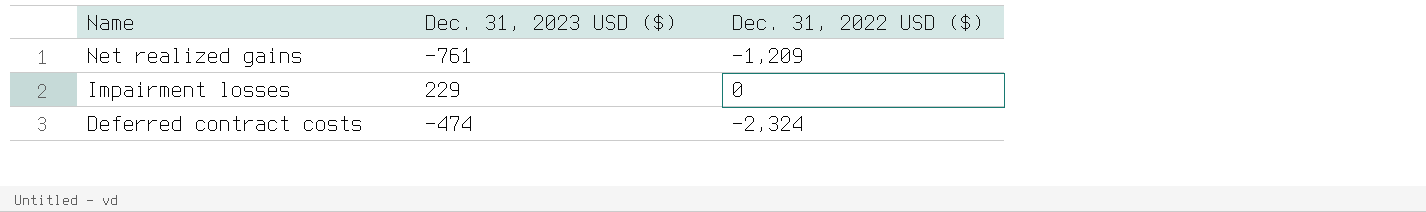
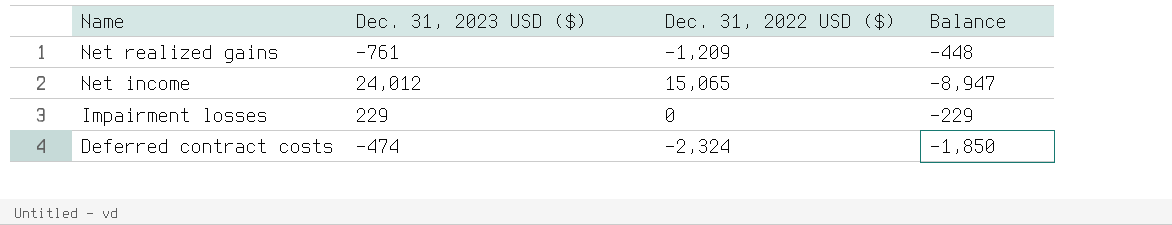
column Balance | formula: none -> [Dec. 31, 2022 USD ($)] - [Dec. 31, 2023 USD ($)]
row Net income: none -> 24,012 | 15,065 | -8,947

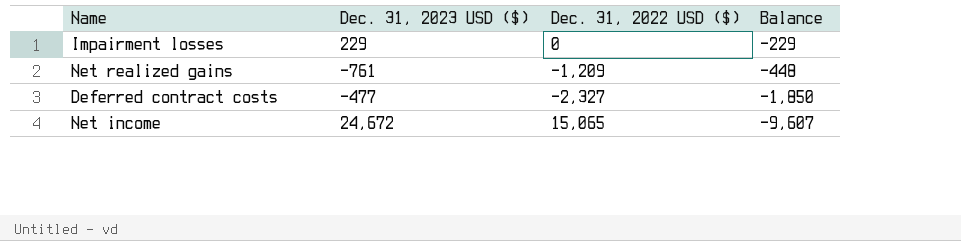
row order: Name descending -> Balance descending
Deferred contract costs | Dec. 31, 2023 USD ($): -474 -> -477
Deferred contract costs | Dec. 31, 2022 USD ($): -2,324 -> -2,327
Net income | Dec. 31, 2023 USD ($): 24,012 -> 24,672
Net income | Balance: -8,947 -> -9,607

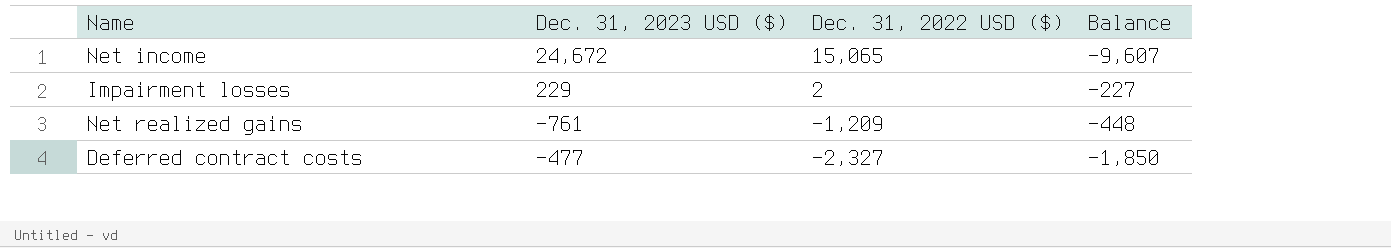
row order: Balance descending -> Dec. 31, 2022 USD ($) descending
Impairment losses | Dec. 31, 2022 USD ($): 0 -> 2
Impairment losses | Balance: -229 -> -227

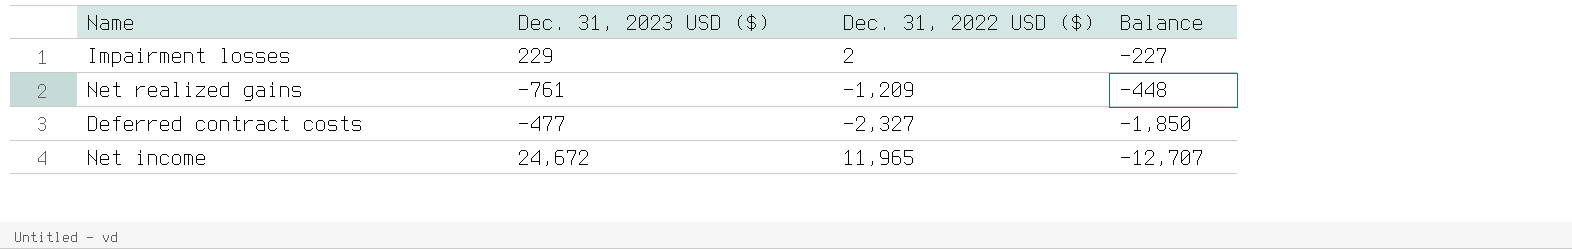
row order: Dec. 31, 2022 USD ($) descending -> Balance descending
Net income | Dec. 31, 2022 USD ($): 15,065 -> 11,965
Net income | Balance: -9,607 -> -12,707

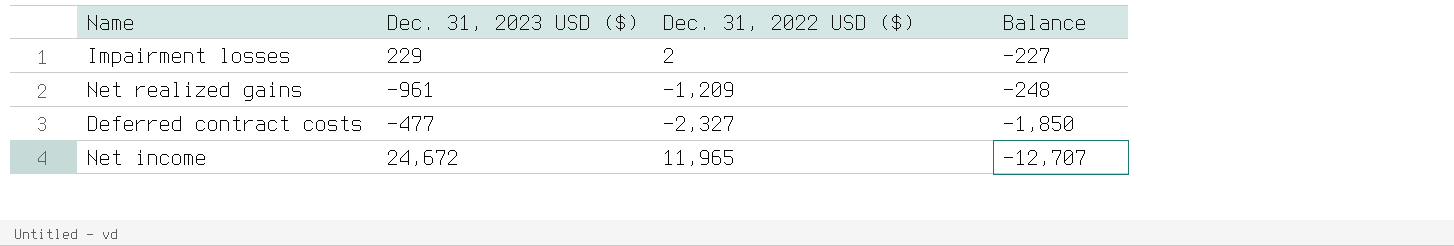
Net realized gains | Dec. 31, 2023 USD ($): -761 -> -961
Net realized gains | Balance: -448 -> -248

